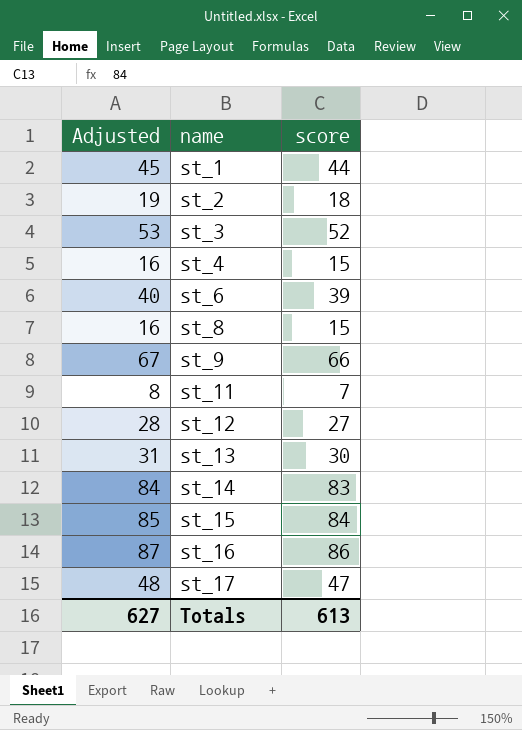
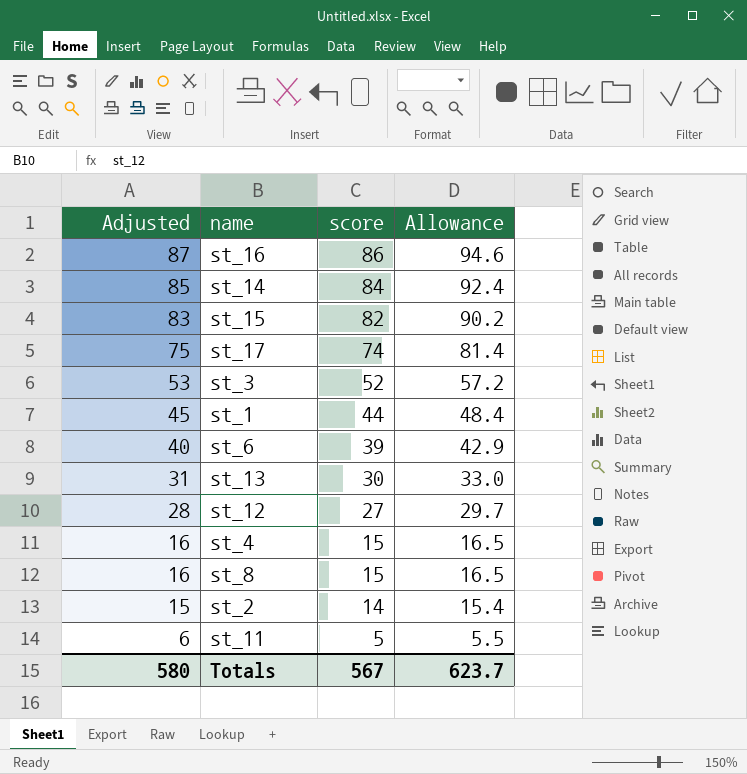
row order: name ascending -> Adjusted descending
column Allowance | formula: none -> [score] * 1.1
row st_9: 67 | 66 -> none
st_14 | Adjusted: 84 -> 85
st_14 | score: 83 -> 84
st_15 | Adjusted: 85 -> 83
st_15 | score: 84 -> 82
st_17 | Adjusted: 48 -> 75
st_17 | score: 47 -> 74
st_2 | Adjusted: 19 -> 15
st_2 | score: 18 -> 14
st_11 | Adjusted: 8 -> 6
st_11 | score: 7 -> 5
Totals | Adjusted: 627 -> 580
Totals | score: 613 -> 567

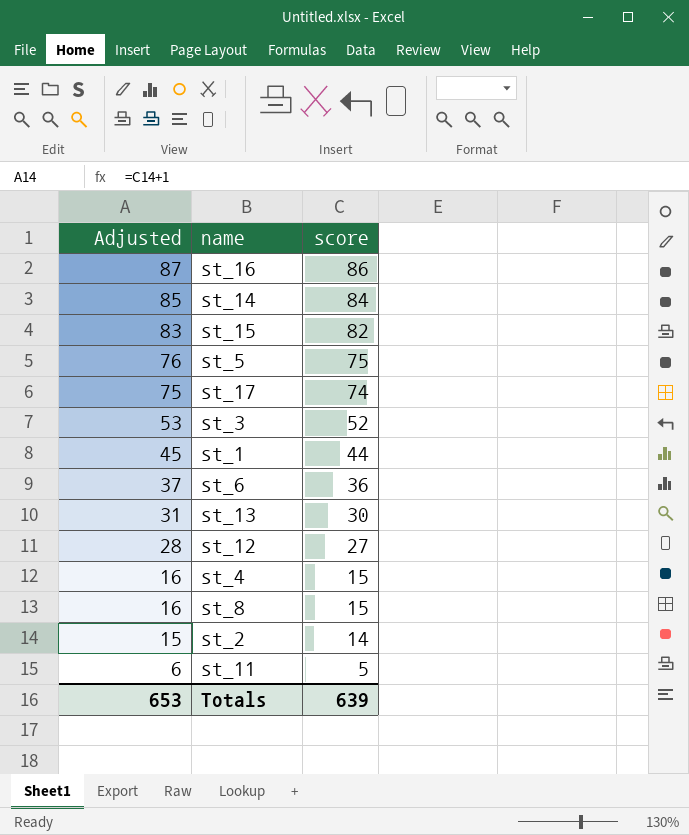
column Allowance | formula: [score] * 1.1 -> none
row st_5: none -> 76 | 75
st_6 | Adjusted: 40 -> 37
st_6 | score: 39 -> 36
Totals | Adjusted: 580 -> 653
Totals | score: 567 -> 639

